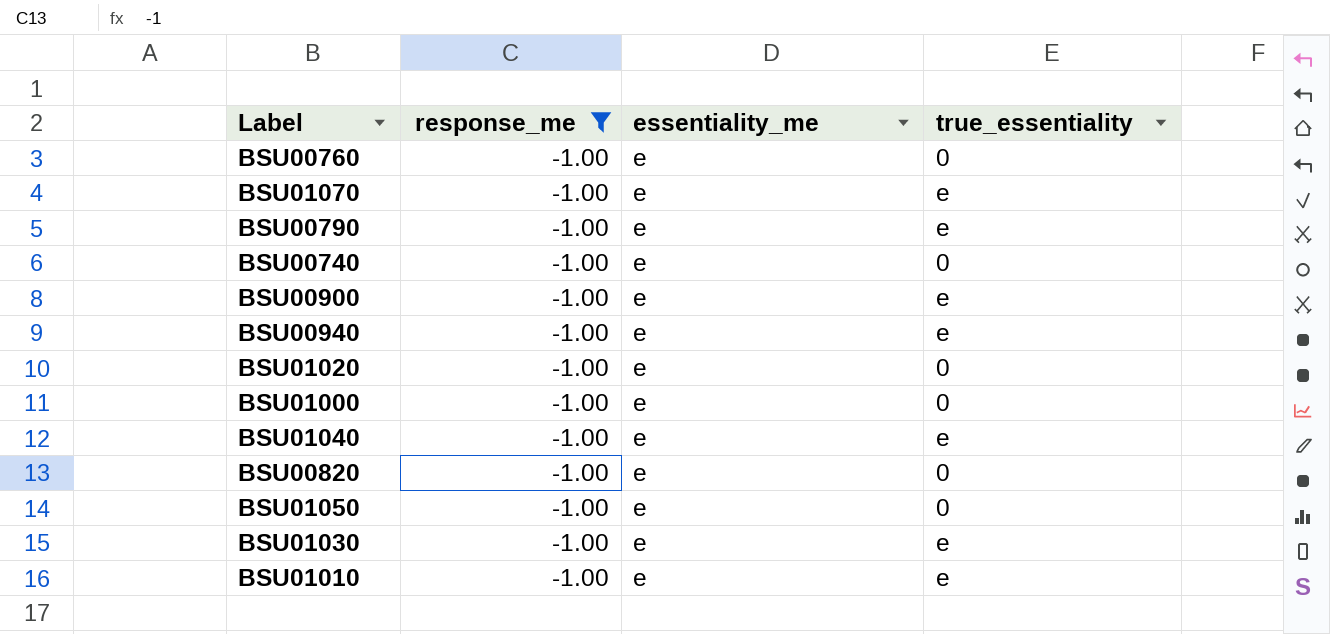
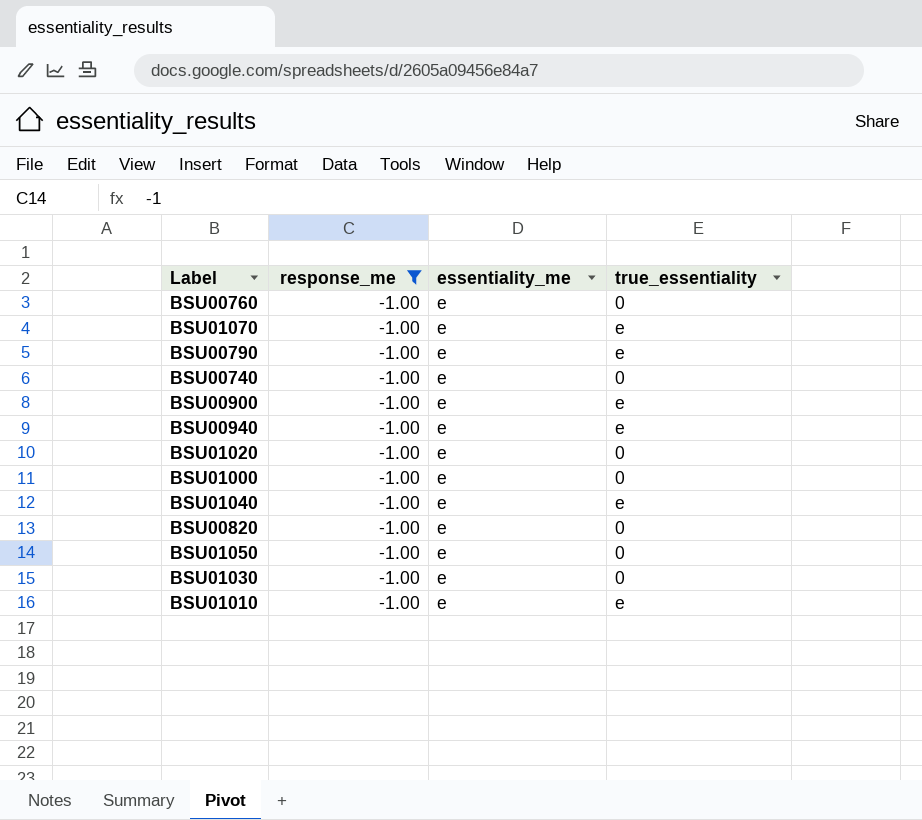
BSU01030 | true_essentiality: e -> 0

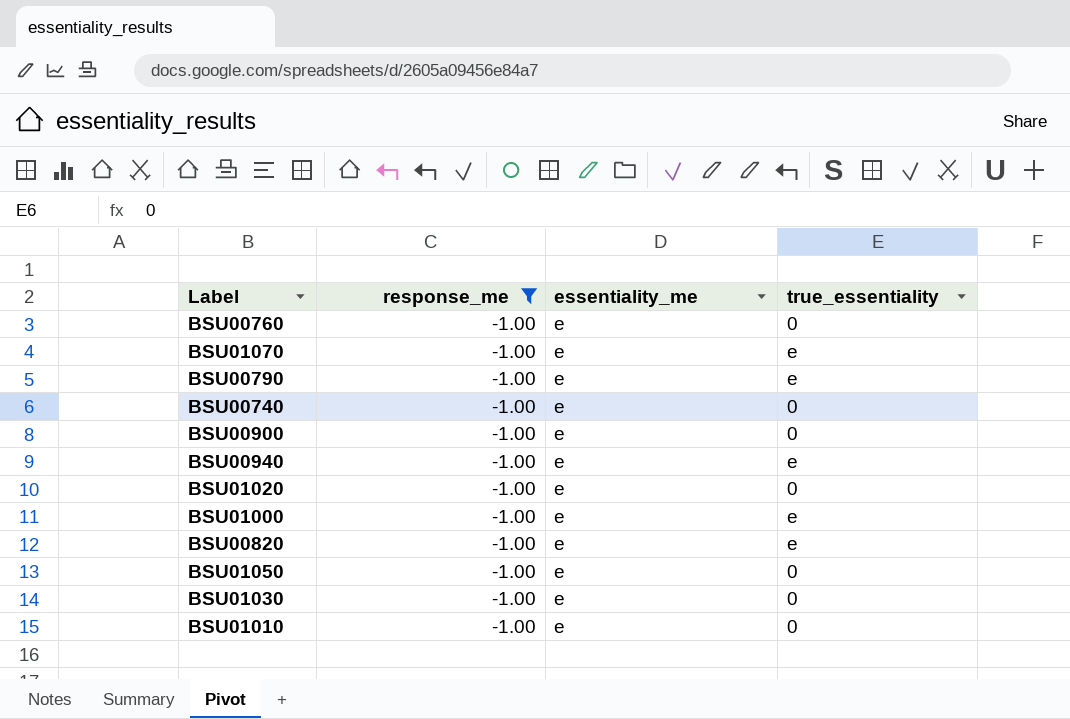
row BSU01040: -1.00 | e | e -> none
BSU00900 | true_essentiality: e -> 0
BSU01000 | true_essentiality: 0 -> e
BSU00820 | true_essentiality: 0 -> e
BSU01010 | true_essentiality: e -> 0

